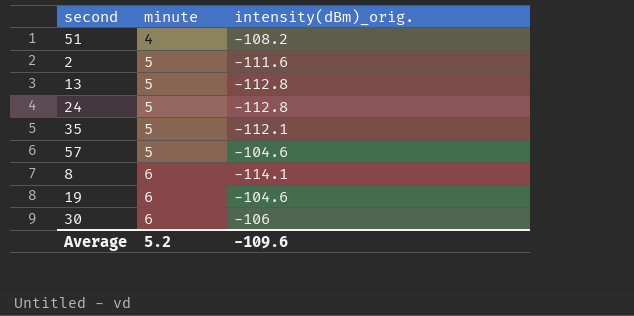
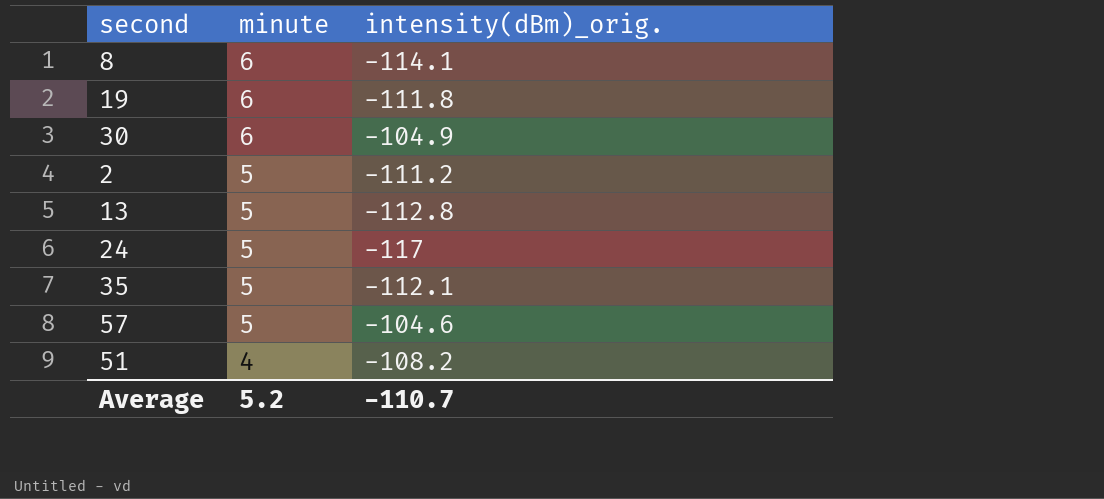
row order: minute ascending -> minute descending
19 | intensity(dBm)_orig.: -104.6 -> -111.8
30 | intensity(dBm)_orig.: -106 -> -104.9
2 | intensity(dBm)_orig.: -111.6 -> -111.2
24 | intensity(dBm)_orig.: -112.8 -> -117
Average | intensity(dBm)_orig.: -109.6 -> -110.7

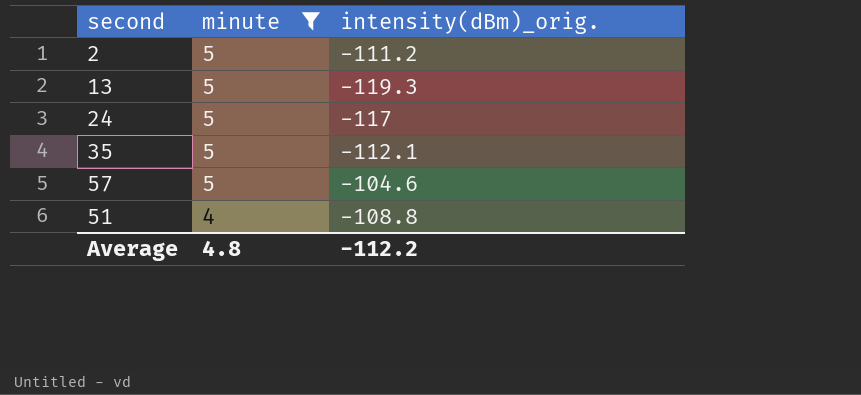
filter: none -> minute != 6
13 | intensity(dBm)_orig.: -112.8 -> -119.3
51 | intensity(dBm)_orig.: -108.2 -> -108.8
Average | minute: 5.2 -> 4.8
Average | intensity(dBm)_orig.: -110.7 -> -112.2

